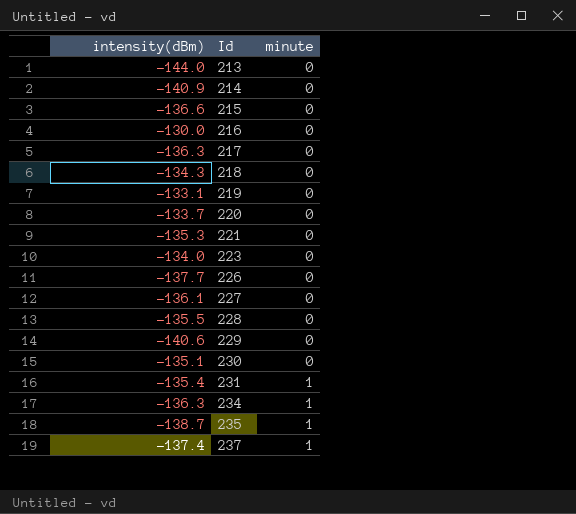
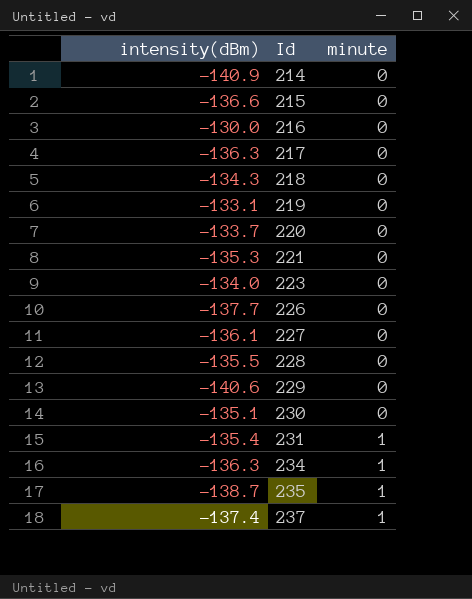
row 213: -144.0 | 0 -> none

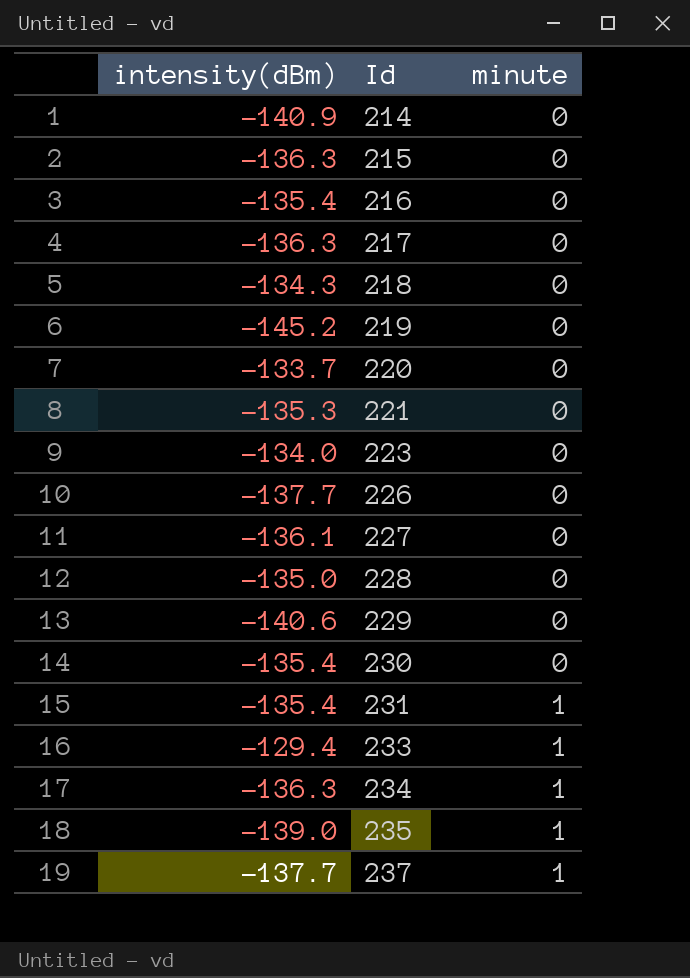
215 | intensity(dBm): -136.6 -> -136.3
216 | intensity(dBm): -130.0 -> -135.4
219 | intensity(dBm): -133.1 -> -145.2
228 | intensity(dBm): -135.5 -> -135.0
230 | intensity(dBm): -135.1 -> -135.4
row 233: none -> -129.4 | 1
235 | intensity(dBm): -138.7 -> -139.0
237 | intensity(dBm): -137.4 -> -137.7

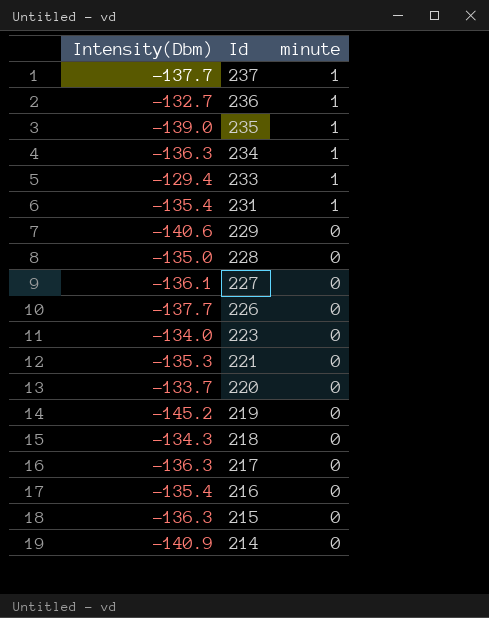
row order: Id ascending -> Id descending
column name: intensity(dBm) -> Intensity(Dbm)
row 230: -135.4 | 0 -> none
row 236: none -> -132.7 | 1

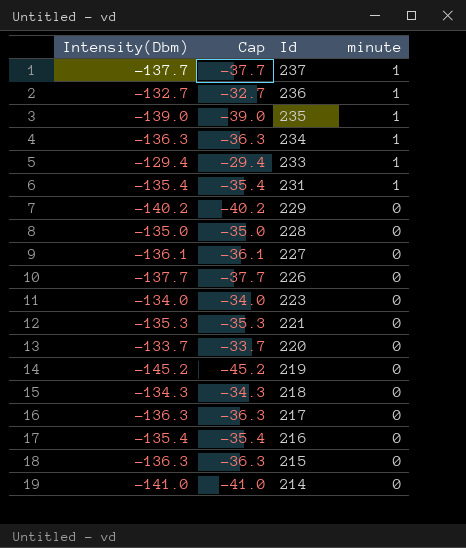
column Cap | formula: none -> [Intensity(Dbm)] + 100
229 | Intensity(Dbm): -140.6 -> -140.2
214 | Intensity(Dbm): -140.9 -> -141.0

